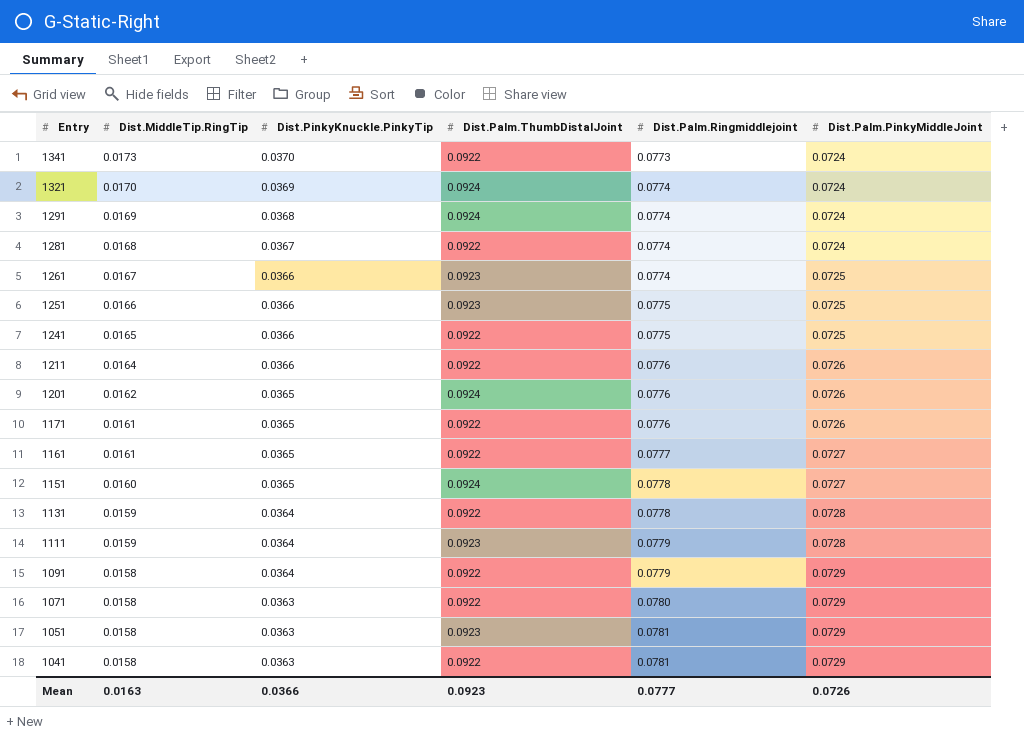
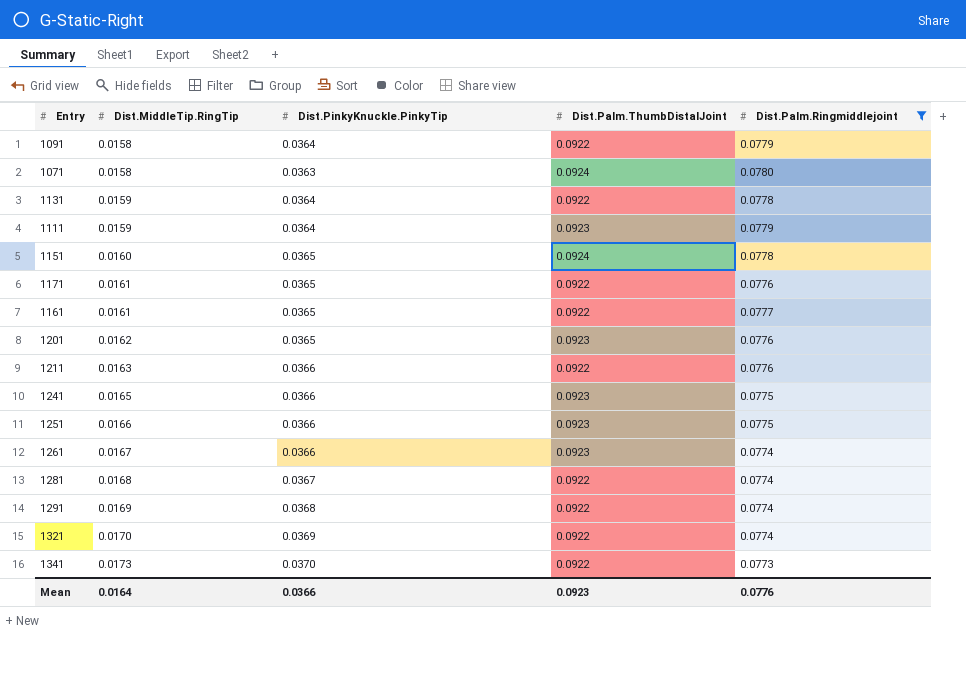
filter: none -> Dist.Palm.Ringmiddlejoint != 0.0781
row order: Entry descending -> Dist.MiddleTip.RingTip ascending
column Dist.Palm.PinkyMiddleJoint | position: 6 -> none
1071 | Dist.Palm.ThumbDistalJoint: 0.0922 -> 0.0924
1201 | Dist.Palm.ThumbDistalJoint: 0.0924 -> 0.0923
1211 | Dist.MiddleTip.RingTip: 0.0164 -> 0.0163
1241 | Dist.Palm.ThumbDistalJoint: 0.0922 -> 0.0923
1291 | Dist.Palm.ThumbDistalJoint: 0.0924 -> 0.0922
1321 | Dist.Palm.ThumbDistalJoint: 0.0924 -> 0.0922
Mean | Dist.MiddleTip.RingTip: 0.0163 -> 0.0164
Mean | Dist.Palm.Ringmiddlejoint: 0.0777 -> 0.0776

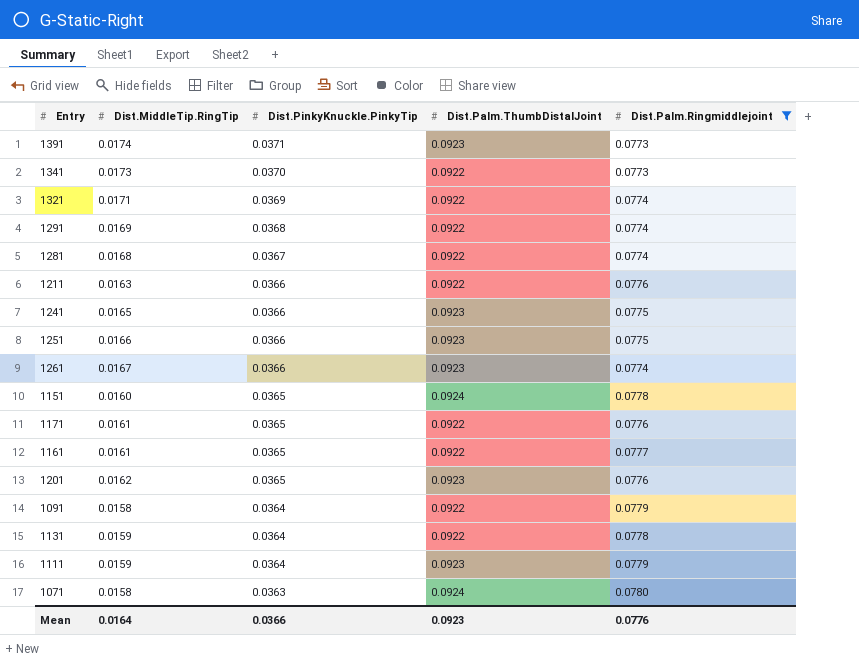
row order: Dist.MiddleTip.RingTip ascending -> Dist.PinkyKnuckle.PinkyTip descending
row 1391: none -> 0.0174 | 0.0371 | 0.0923 | 0.0773
1321 | Dist.MiddleTip.RingTip: 0.0170 -> 0.0171

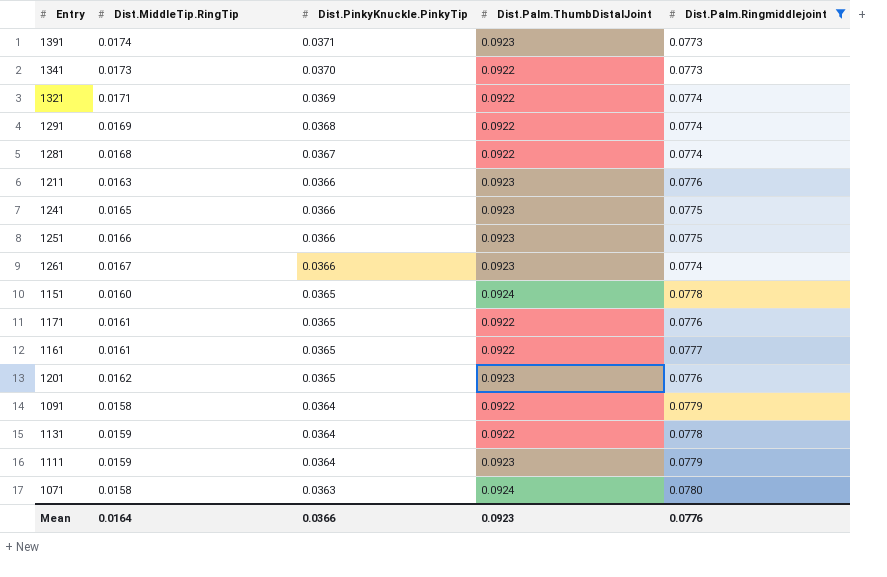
1211 | Dist.Palm.ThumbDistalJoint: 0.0922 -> 0.0923

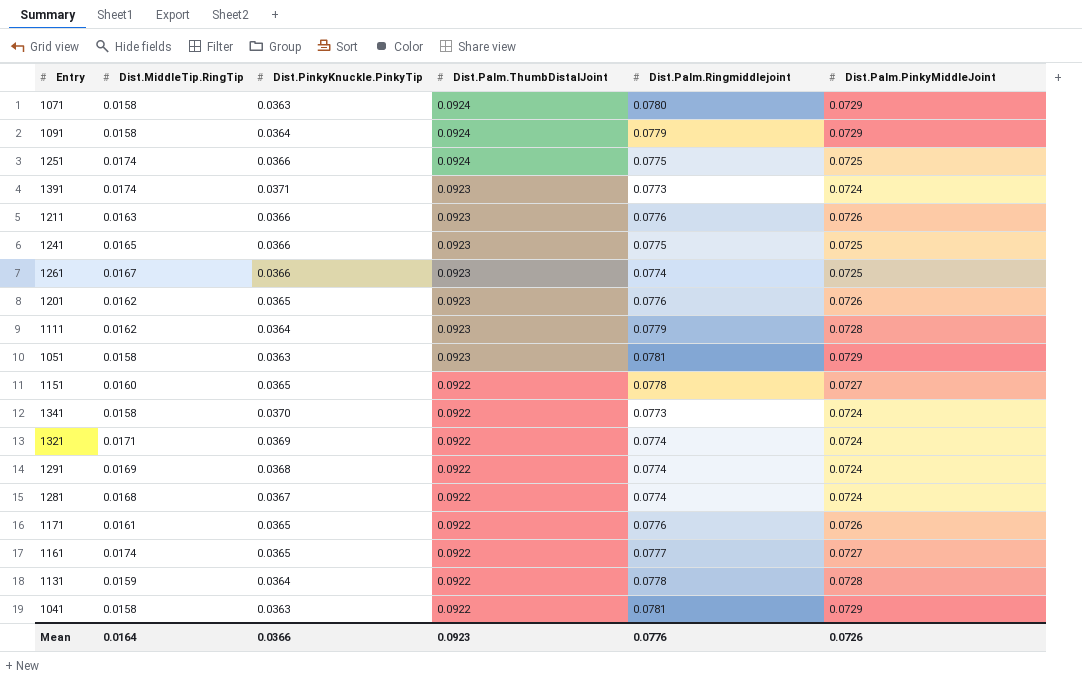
filter: Dist.Palm.Ringmiddlejoint != 0.0781 -> none
row order: Dist.PinkyKnuckle.PinkyTip descending -> Dist.Palm.ThumbDistalJoint descending
column Dist.Palm.PinkyMiddleJoint | position: none -> 6
1091 | Dist.Palm.ThumbDistalJoint: 0.0922 -> 0.0924
1251 | Dist.MiddleTip.RingTip: 0.0166 -> 0.0174
1251 | Dist.Palm.ThumbDistalJoint: 0.0923 -> 0.0924
1111 | Dist.MiddleTip.RingTip: 0.0159 -> 0.0162
1151 | Dist.Palm.ThumbDistalJoint: 0.0924 -> 0.0922
1341 | Dist.MiddleTip.RingTip: 0.0173 -> 0.0158
1161 | Dist.MiddleTip.RingTip: 0.0161 -> 0.0174

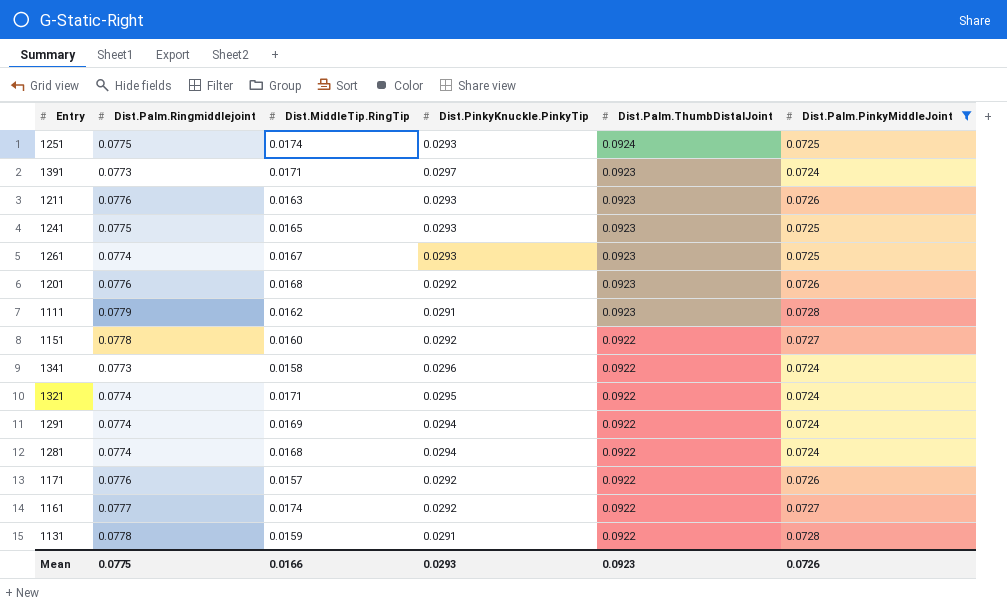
filter: none -> Dist.Palm.PinkyMiddleJoint != 0.0729
column Dist.Palm.Ringmiddlejoint | position: 5 -> 2
1251 | Dist.PinkyKnuckle.PinkyTip: 0.0366 -> 0.0293
1391 | Dist.MiddleTip.RingTip: 0.0174 -> 0.0171
1391 | Dist.PinkyKnuckle.PinkyTip: 0.0371 -> 0.0297
1211 | Dist.PinkyKnuckle.PinkyTip: 0.0366 -> 0.0293
1241 | Dist.PinkyKnuckle.PinkyTip: 0.0366 -> 0.0293
1261 | Dist.PinkyKnuckle.PinkyTip: 0.0366 -> 0.0293
1201 | Dist.MiddleTip.RingTip: 0.0162 -> 0.0168
1201 | Dist.PinkyKnuckle.PinkyTip: 0.0365 -> 0.0292
1111 | Dist.PinkyKnuckle.PinkyTip: 0.0364 -> 0.0291
1151 | Dist.PinkyKnuckle.PinkyTip: 0.0365 -> 0.0292
1341 | Dist.PinkyKnuckle.PinkyTip: 0.0370 -> 0.0296
1321 | Dist.PinkyKnuckle.PinkyTip: 0.0369 -> 0.0295
1291 | Dist.PinkyKnuckle.PinkyTip: 0.0368 -> 0.0294
1281 | Dist.PinkyKnuckle.PinkyTip: 0.0367 -> 0.0294
1171 | Dist.MiddleTip.RingTip: 0.0161 -> 0.0157
1171 | Dist.PinkyKnuckle.PinkyTip: 0.0365 -> 0.0292
1161 | Dist.PinkyKnuckle.PinkyTip: 0.0365 -> 0.0292
1131 | Dist.PinkyKnuckle.PinkyTip: 0.0364 -> 0.0291
Mean | Dist.Palm.Ringmiddlejoint: 0.0776 -> 0.0775
Mean | Dist.MiddleTip.RingTip: 0.0164 -> 0.0166
Mean | Dist.PinkyKnuckle.PinkyTip: 0.0366 -> 0.0293

